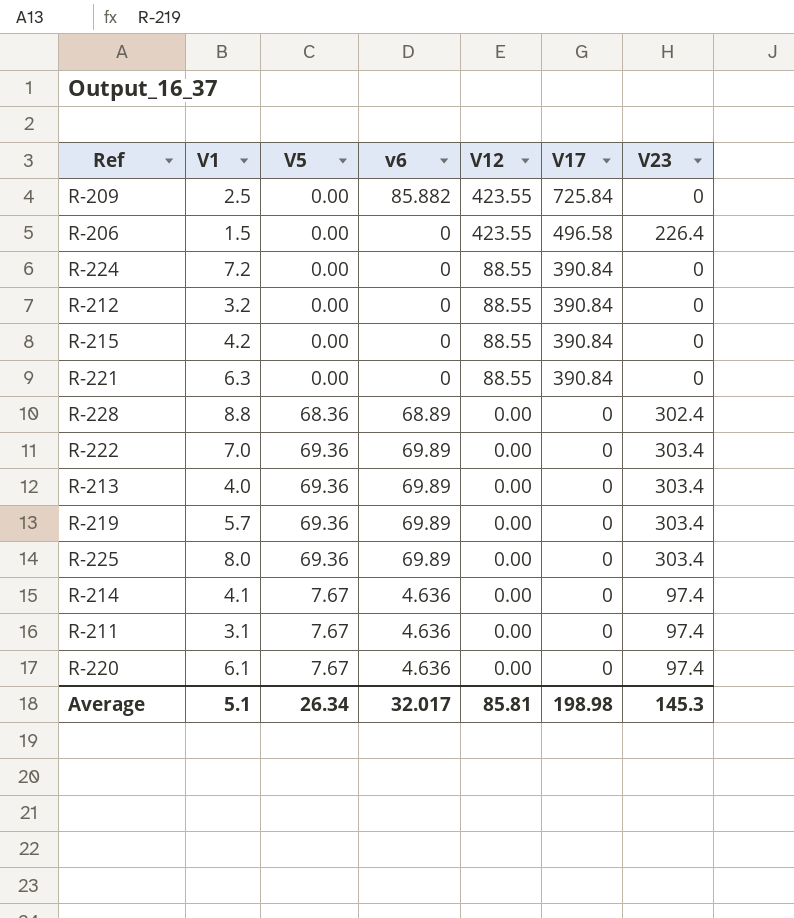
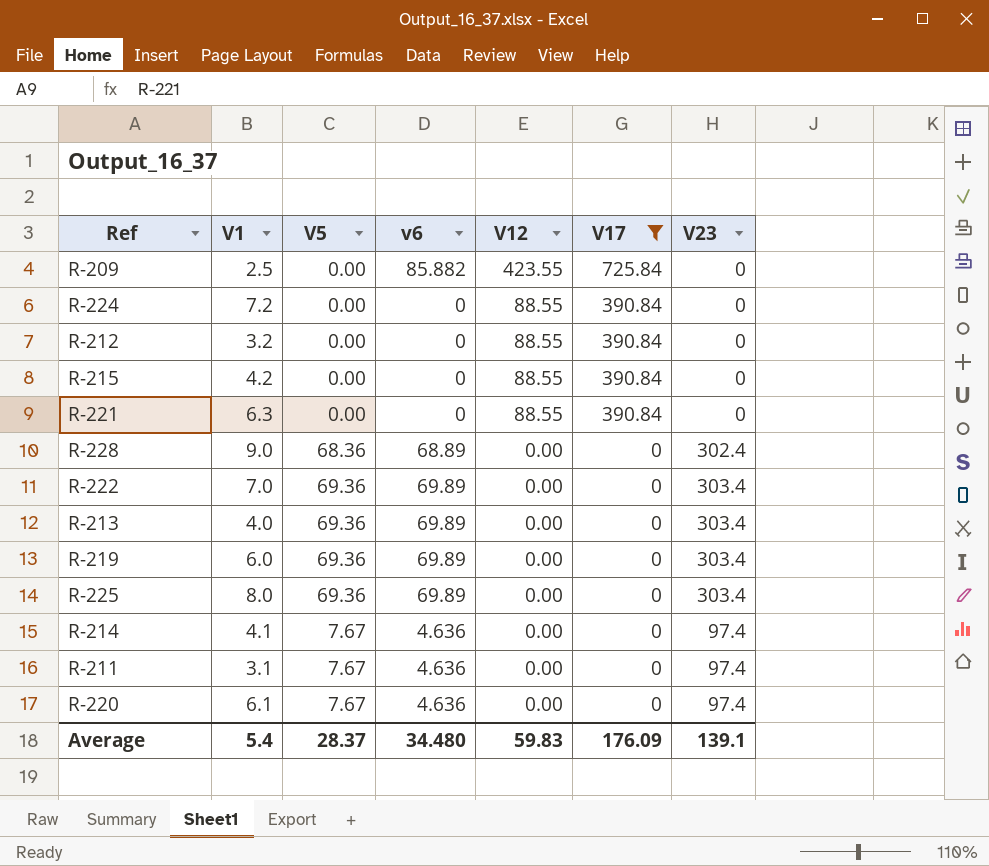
filter: none -> V17 != 496.58
R-228 | V1: 8.8 -> 9.0
R-219 | V1: 5.7 -> 6.0
Average | V1: 5.1 -> 5.4
Average | V5: 26.34 -> 28.37
Average | v6: 32.017 -> 34.480
Average | V12: 85.81 -> 59.83
Average | V17: 198.98 -> 176.09
Average | V23: 145.3 -> 139.1

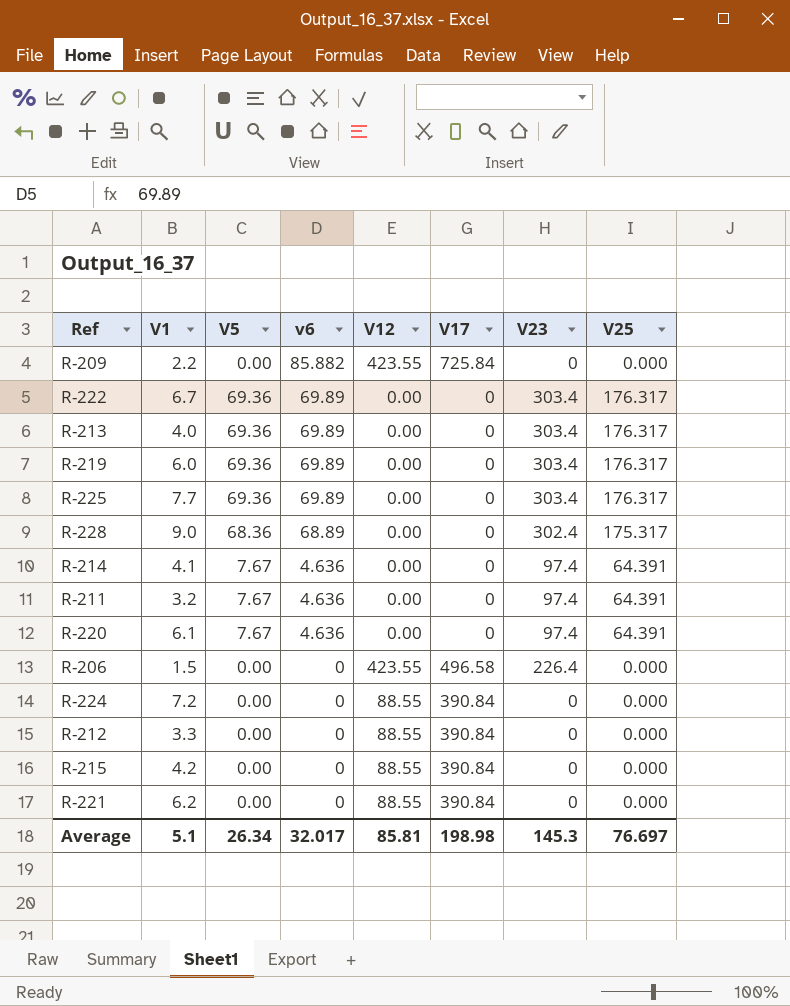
filter: V17 != 496.58 -> none
row order: V12 descending -> v6 descending
column V25 | position: none -> 8
R-209 | V1: 2.5 -> 2.2
R-222 | V1: 7.0 -> 6.7
R-225 | V1: 8.0 -> 7.7
R-211 | V1: 3.1 -> 3.2
R-212 | V1: 3.2 -> 3.3
R-221 | V1: 6.3 -> 6.2
Average | V1: 5.4 -> 5.1
Average | V5: 28.37 -> 26.34
Average | v6: 34.480 -> 32.017
Average | V12: 59.83 -> 85.81
Average | V17: 176.09 -> 198.98
Average | V23: 139.1 -> 145.3

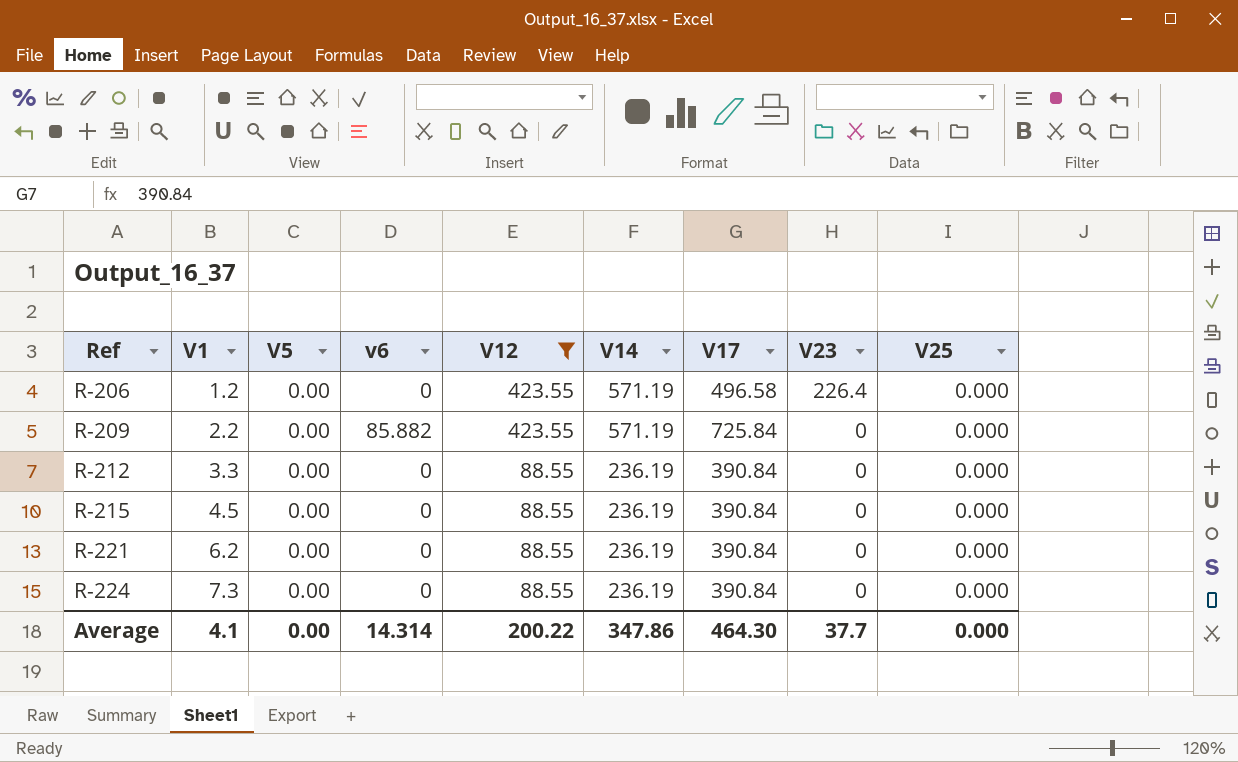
filter: none -> V12 != 0.00
row order: v6 descending -> Ref ascending
column V14 | position: none -> 6
R-206 | V1: 1.5 -> 1.2
R-215 | V1: 4.2 -> 4.5
R-224 | V1: 7.2 -> 7.3
Average | V1: 5.1 -> 4.1
Average | V5: 26.34 -> 0.00
Average | v6: 32.017 -> 14.314
Average | V12: 85.81 -> 200.22
Average | V17: 198.98 -> 464.30
Average | V23: 145.3 -> 37.7
Average | V25: 76.697 -> 0.000

